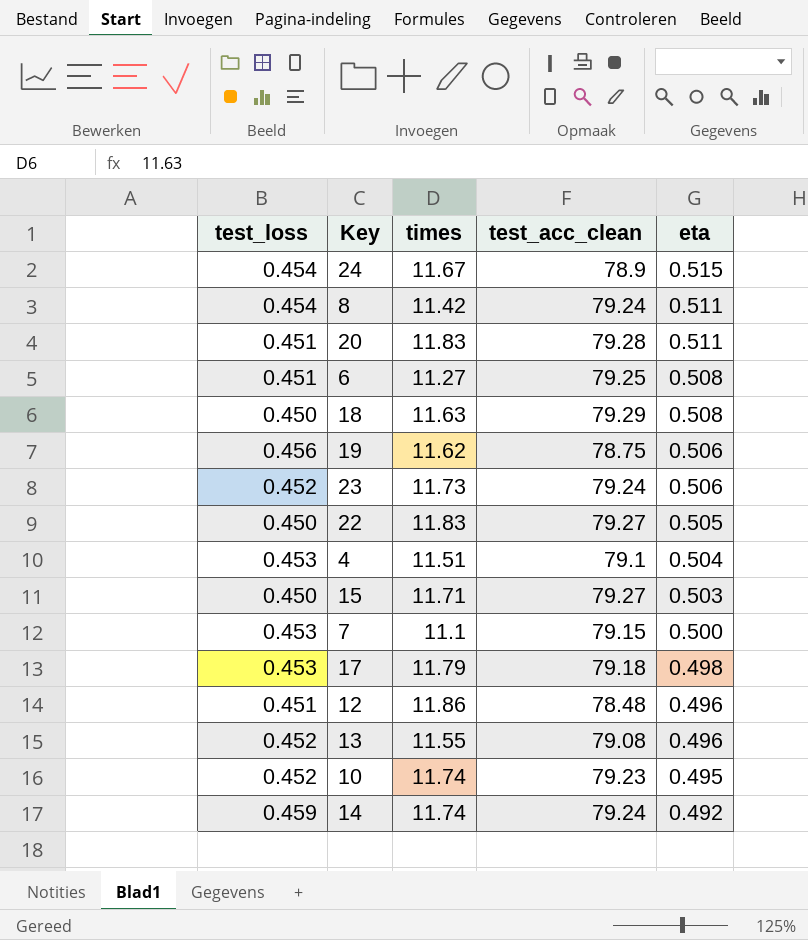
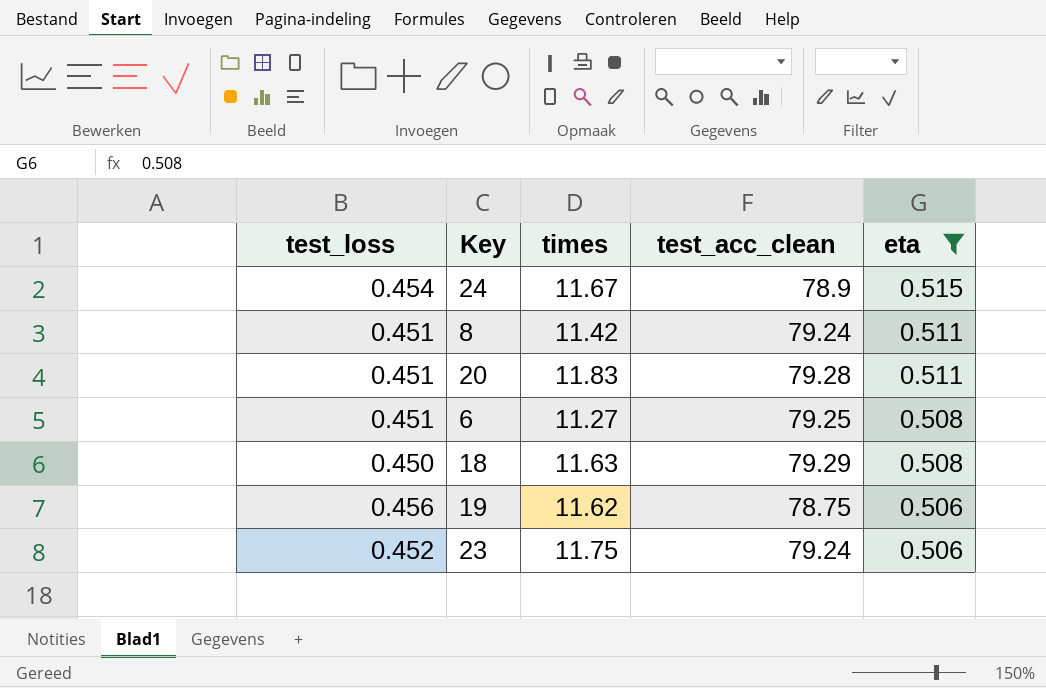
filter: none -> eta >= 0.506
8 | test_loss: 0.454 -> 0.451
23 | times: 11.73 -> 11.75

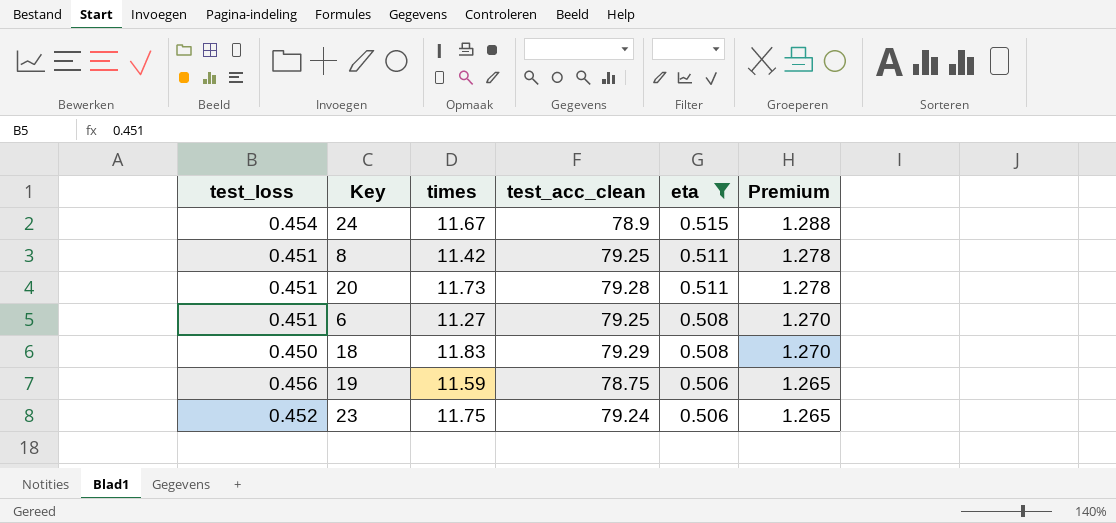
column Premium | formula: none -> [eta] * 2.5
8 | test_acc_clean: 79.24 -> 79.25
20 | times: 11.83 -> 11.73
18 | times: 11.63 -> 11.83
19 | times: 11.62 -> 11.59

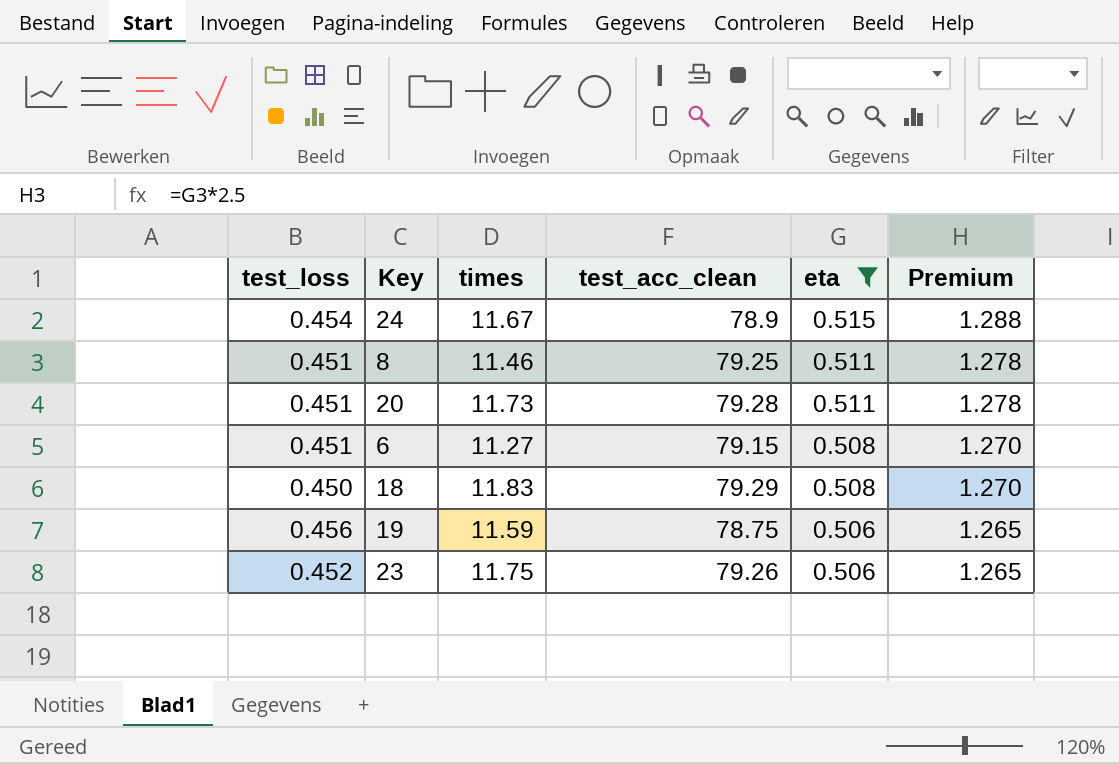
8 | times: 11.42 -> 11.46
6 | test_acc_clean: 79.25 -> 79.15
23 | test_acc_clean: 79.24 -> 79.26

